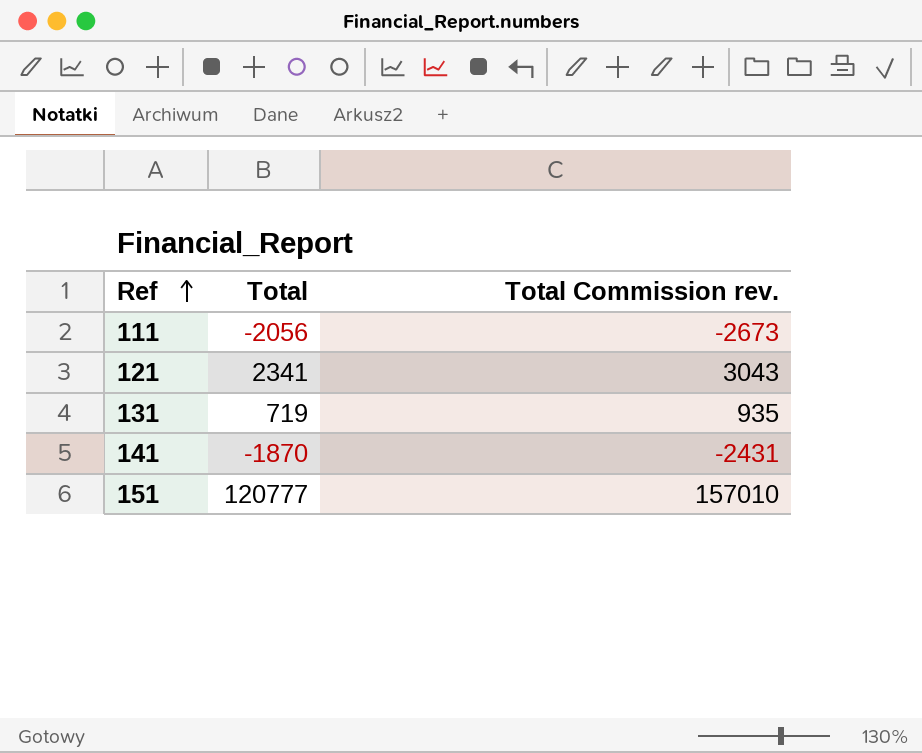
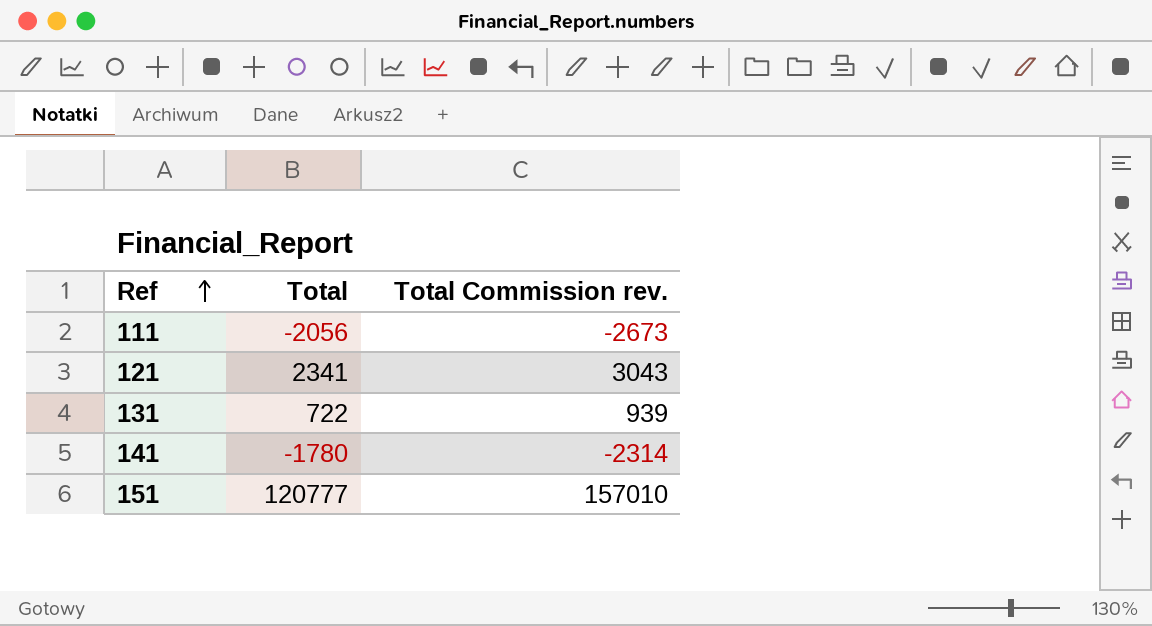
131 | Total: 719 -> 722
131 | Total Commission rev.: 935 -> 939
141 | Total: -1870 -> -1780
141 | Total Commission rev.: -2431 -> -2314

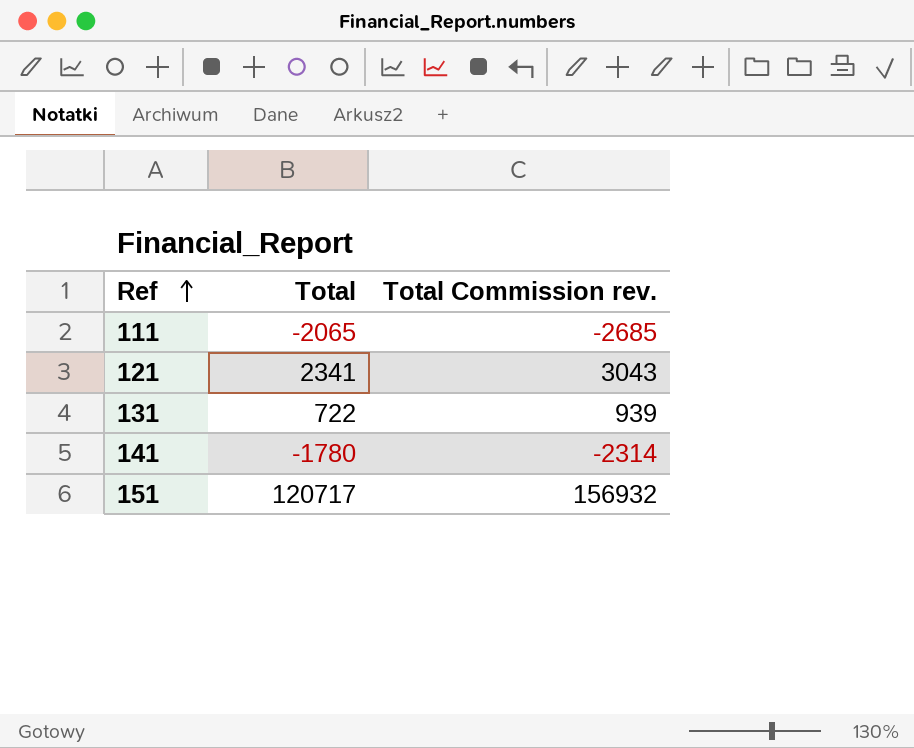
111 | Total: -2056 -> -2065
111 | Total Commission rev.: -2673 -> -2685
151 | Total: 120777 -> 120717
151 | Total Commission rev.: 157010 -> 156932

